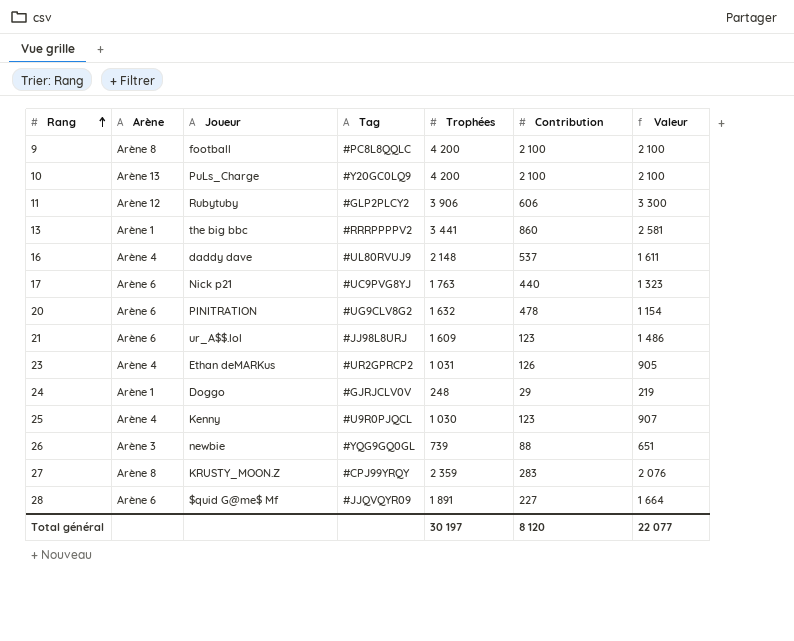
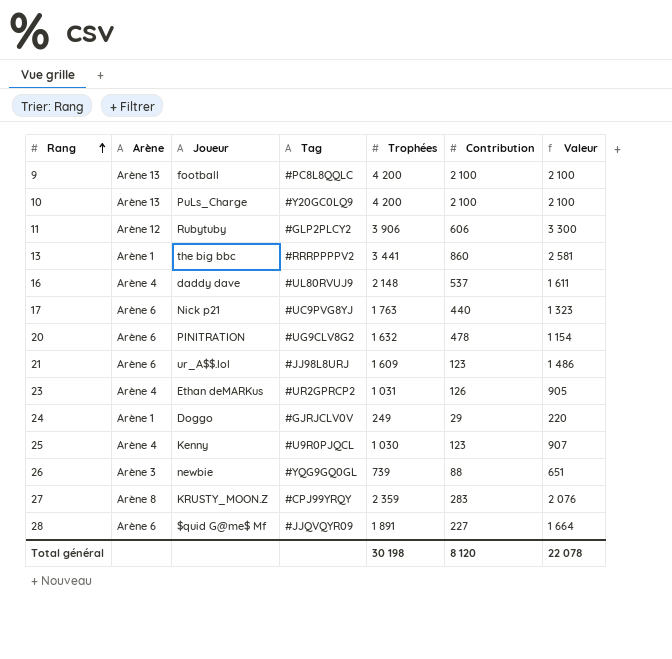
9 | Arène: Arène 8 -> Arène 13
24 | Trophées: 248 -> 249
24 | Valeur: 219 -> 220
Total général | Trophées: 30 197 -> 30 198
Total général | Valeur: 22 077 -> 22 078

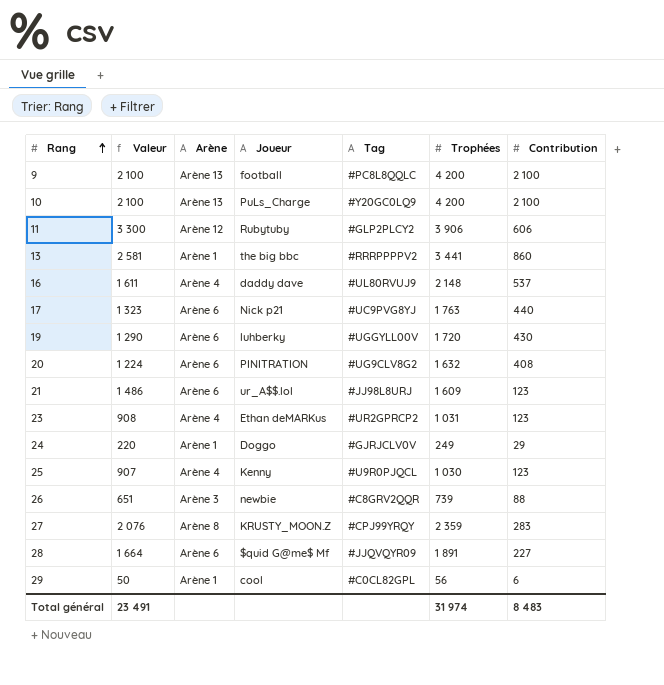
column Valeur | position: 7 -> 2
row 19: none -> 1 290 | Arène 6 | luhberky | #UGGYLL00V | 1 720 | 430
20 | Valeur: 1 154 -> 1 224
20 | Contribution: 478 -> 408
23 | Valeur: 905 -> 908
23 | Contribution: 126 -> 123
26 | Tag: #YQG9GQ0GL -> #C8GRV2QQR
row 29: none -> 50 | Arène 1 | cool | #C0CL82GPL | 56 | 6
Total général | Valeur: 22 078 -> 23 491
Total général | Trophées: 30 198 -> 31 974
Total général | Contribution: 8 120 -> 8 483

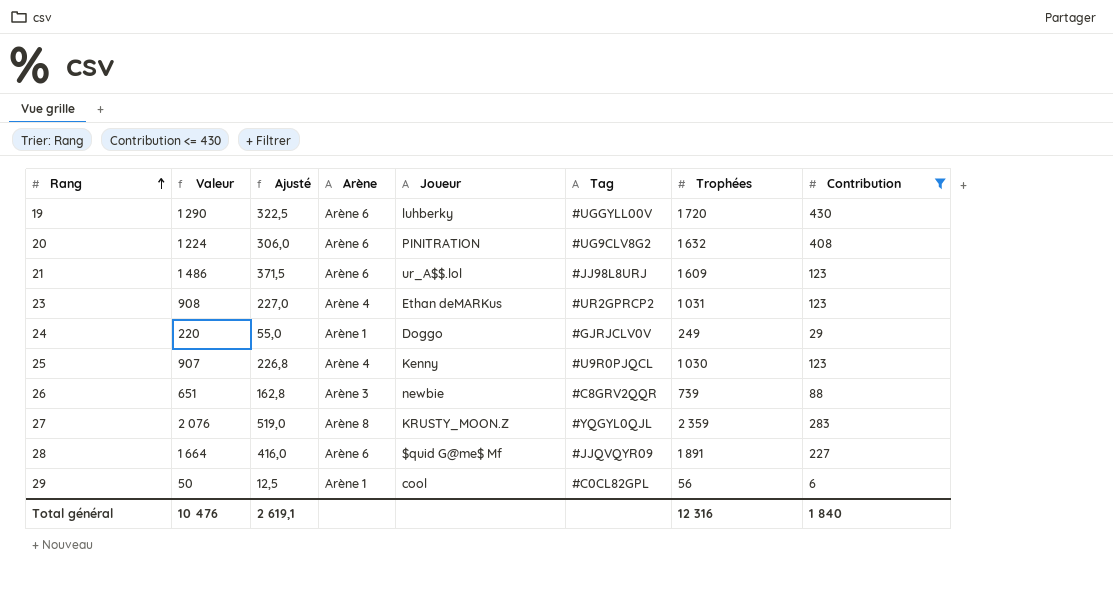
filter: none -> Contribution <= 430
column Ajusté | formula: none -> [Valeur] * 0,25
27 | Tag: #CPJ99YRQY -> #YQGYL0QJL
Total général | Valeur: 23 491 -> 10 476
Total général | Trophées: 31 974 -> 12 316
Total général | Contribution: 8 483 -> 1 840

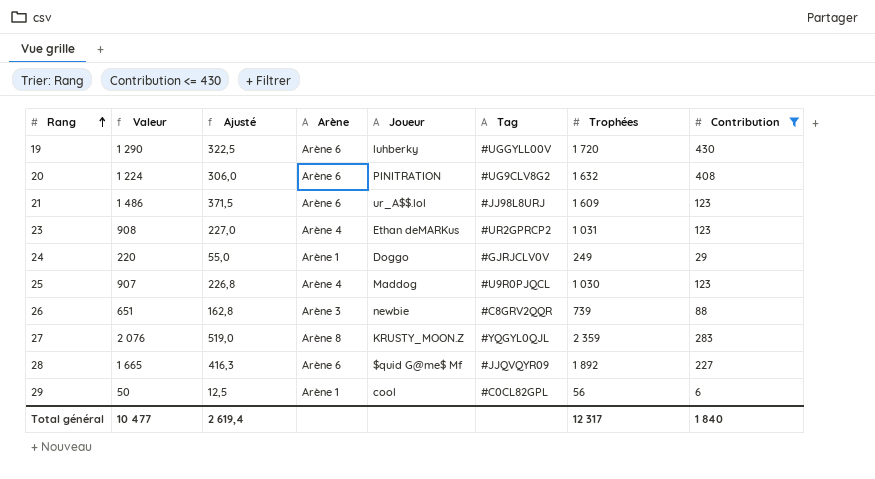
25 | Joueur: Kenny -> Maddog
28 | Valeur: 1 664 -> 1 665
28 | Ajusté: 416,0 -> 416,3
28 | Trophées: 1 891 -> 1 892
Total général | Valeur: 10 476 -> 10 477
Total général | Ajusté: 2 619,1 -> 2 619,4
Total général | Trophées: 12 316 -> 12 317

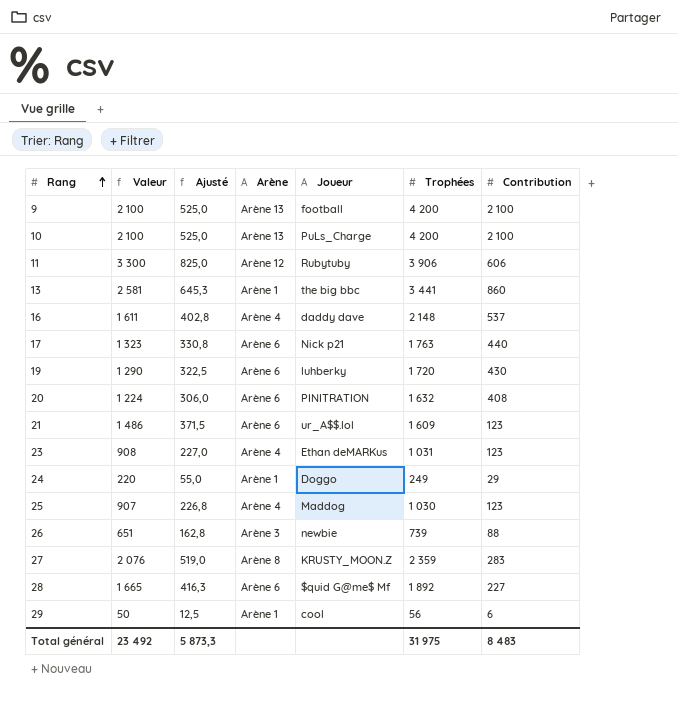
filter: Contribution <= 430 -> none
column Tag | position: 6 -> none
Total général | Valeur: 10 477 -> 23 492
Total général | Ajusté: 2 619,4 -> 5 873,3
Total général | Trophées: 12 317 -> 31 975
Total général | Contribution: 1 840 -> 8 483

